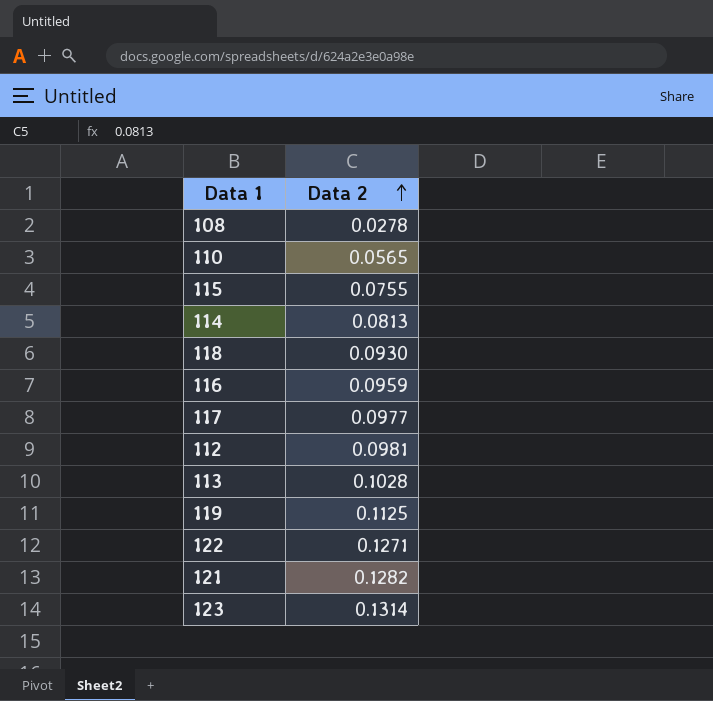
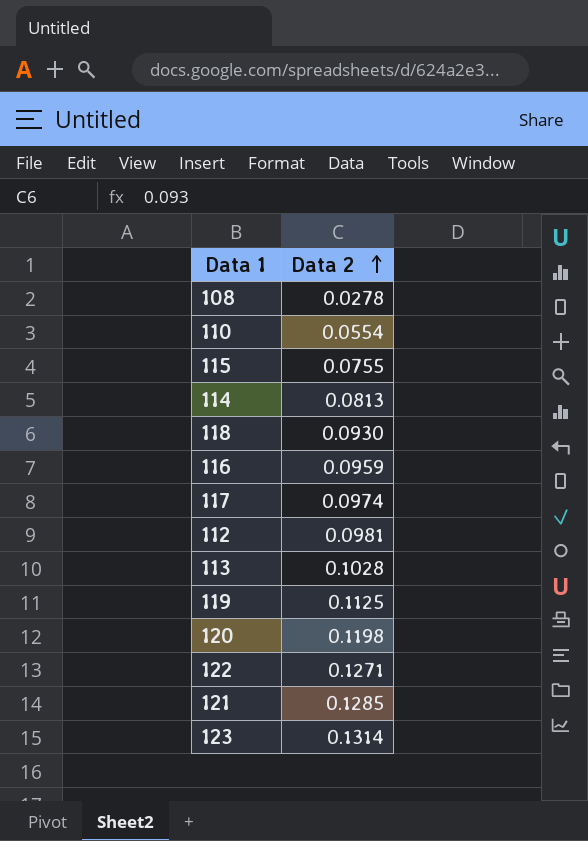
110 | Data 2: 0.0565 -> 0.0554
117 | Data 2: 0.0977 -> 0.0974
row 120: none -> 0.1198
121 | Data 2: 0.1282 -> 0.1285

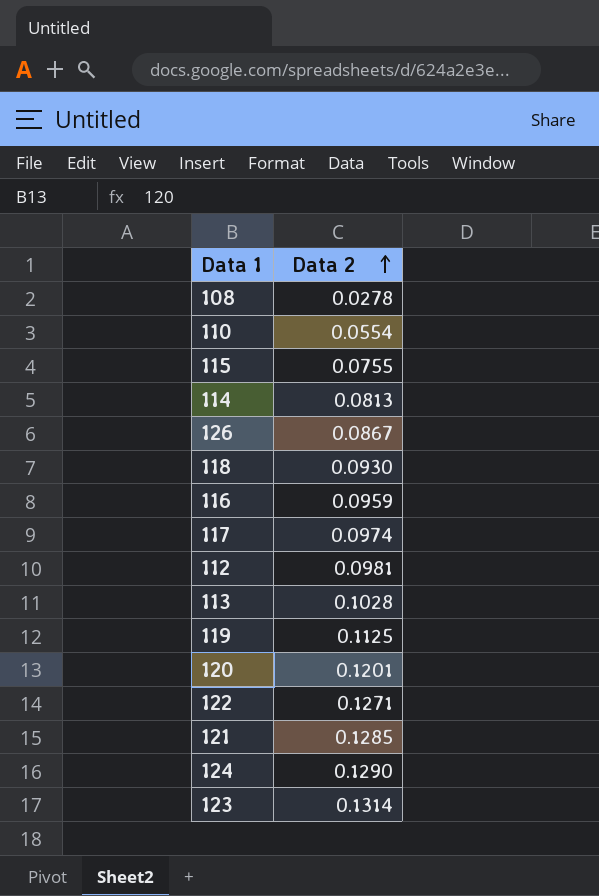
row 126: none -> 0.0867
120 | Data 2: 0.1198 -> 0.1201
row 124: none -> 0.1290

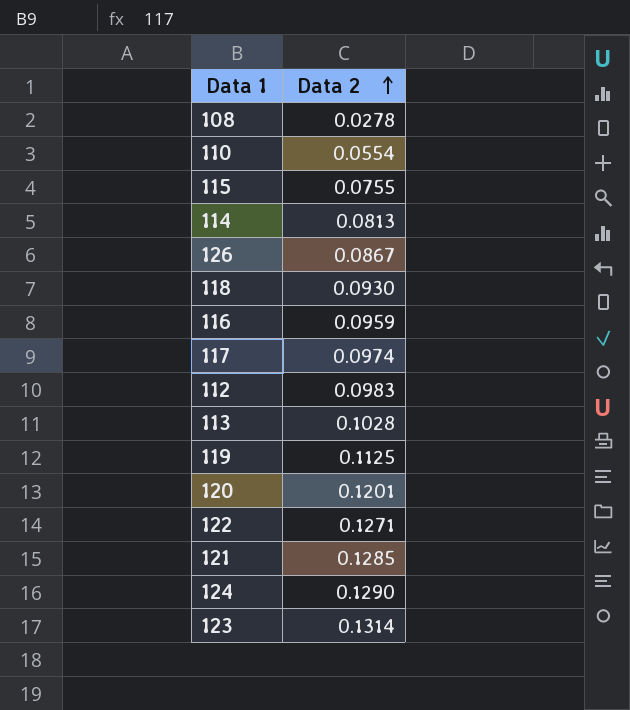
112 | Data 2: 0.0981 -> 0.0983

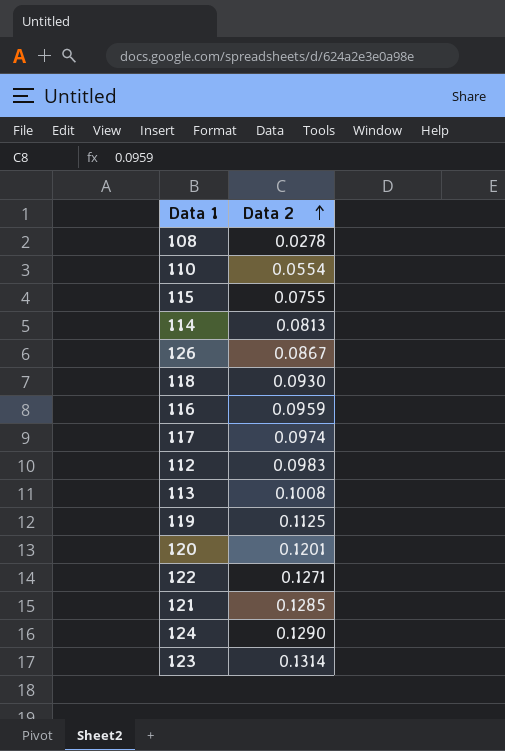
113 | Data 2: 0.1028 -> 0.1008

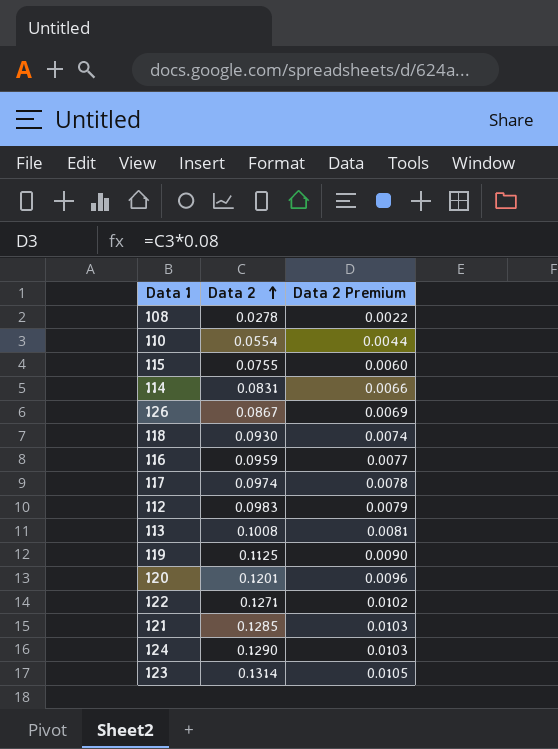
column Data 2 Premium | formula: none -> [Data 2] * 0.08
114 | Data 2: 0.0813 -> 0.0831

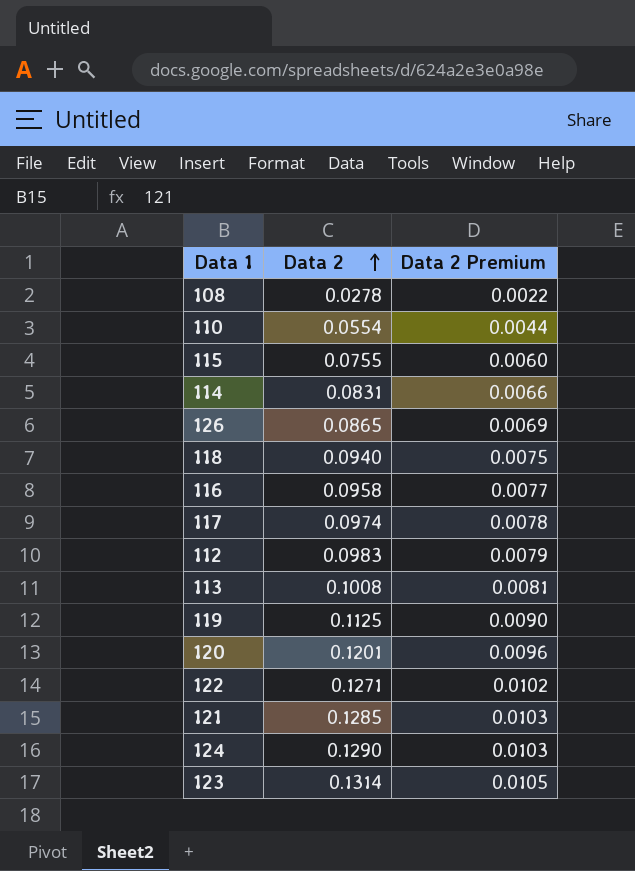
126 | Data 2: 0.0867 -> 0.0865
118 | Data 2: 0.0930 -> 0.0940
118 | Data 2 Premium: 0.0074 -> 0.0075
116 | Data 2: 0.0959 -> 0.0958

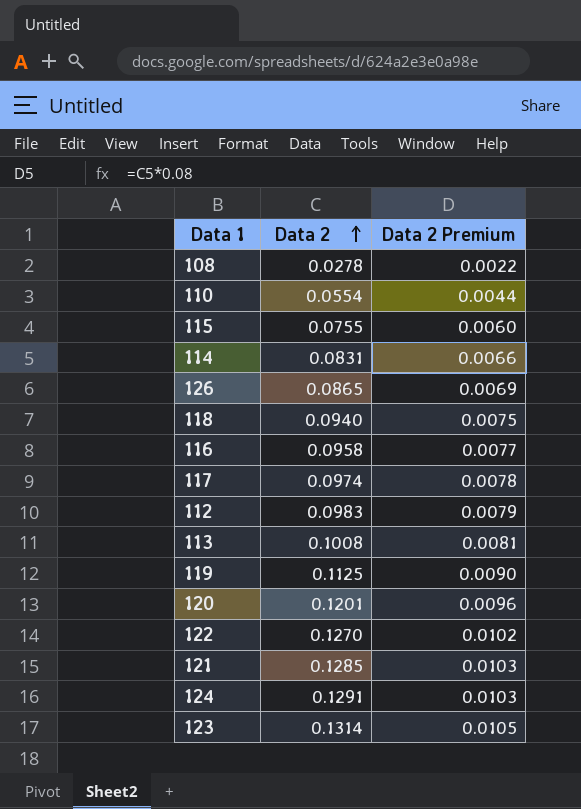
122 | Data 2: 0.1271 -> 0.1270
124 | Data 2: 0.1290 -> 0.1291

